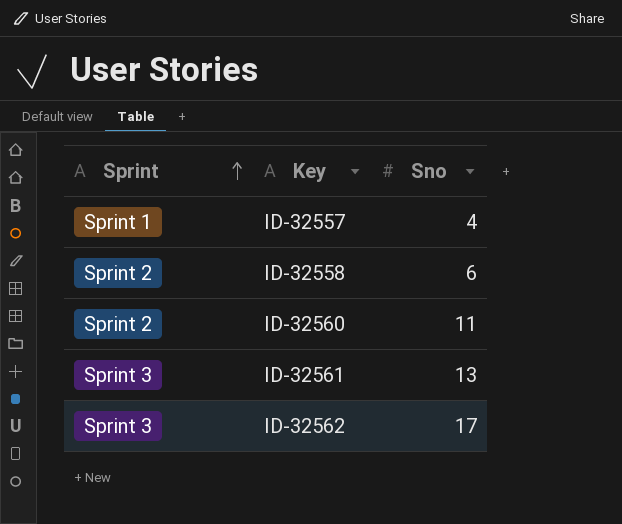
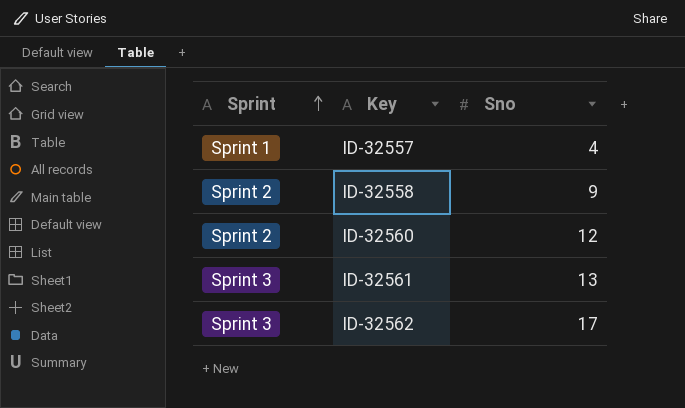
ID-32558 | Sno: 6 -> 9
ID-32560 | Sno: 11 -> 12

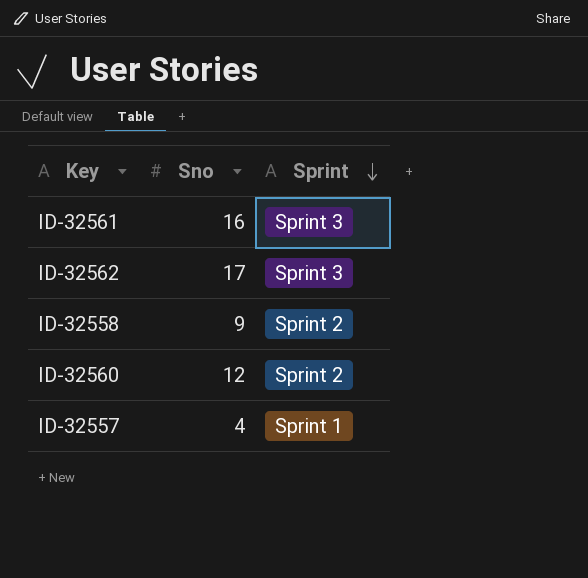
row order: Sprint ascending -> Sprint descending
column Sprint | position: 1 -> 3
ID-32561 | Sno: 13 -> 16

